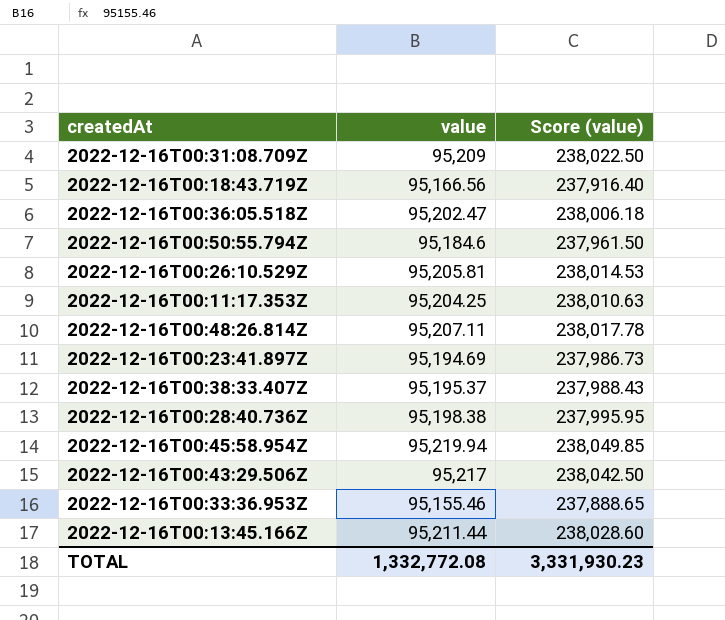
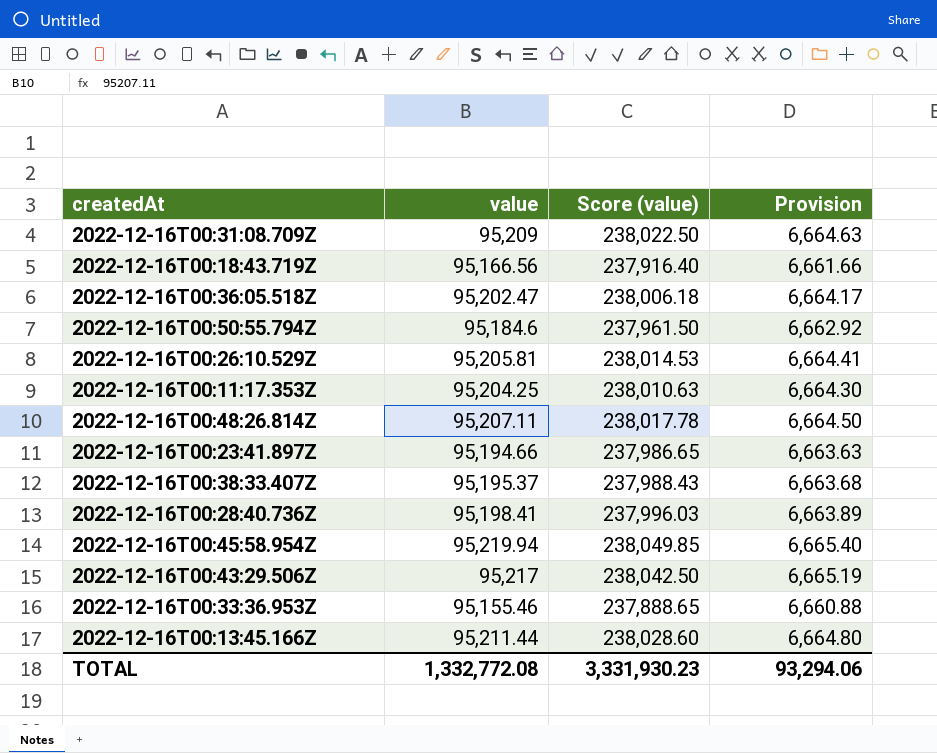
column Provision | formula: none -> [value] * 0.07
2022-12-16T00:23:41.897Z | value: 95,194.69 -> 95,194.66
2022-12-16T00:23:41.897Z | Score (value): 237,986.73 -> 237,986.65
2022-12-16T00:28:40.736Z | value: 95,198.38 -> 95,198.41
2022-12-16T00:28:40.736Z | Score (value): 237,995.95 -> 237,996.03

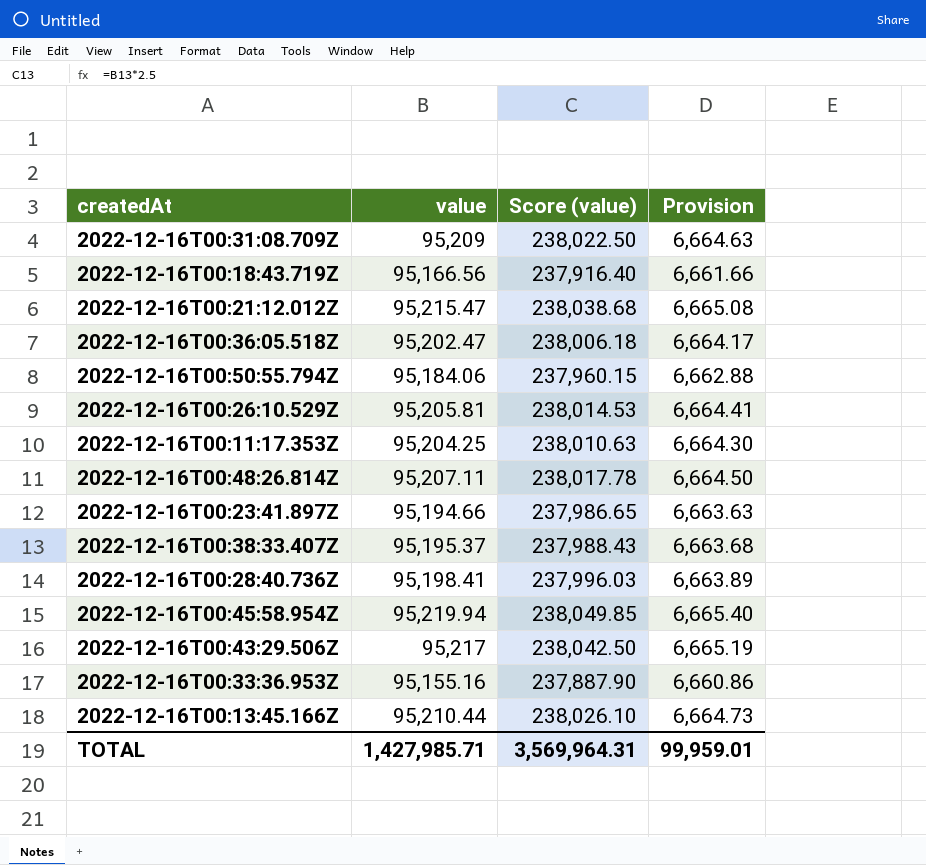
row 2022-12-16T00:21:12.012Z: none -> 95,215.47 | 238,038.68 | 6,665.08
2022-12-16T00:50:55.794Z | value: 95,184.6 -> 95,184.06
2022-12-16T00:50:55.794Z | Score (value): 237,961.50 -> 237,960.15
2022-12-16T00:50:55.794Z | Provision: 6,662.92 -> 6,662.88
2022-12-16T00:33:36.953Z | value: 95,155.46 -> 95,155.16
2022-12-16T00:33:36.953Z | Score (value): 237,888.65 -> 237,887.90
2022-12-16T00:33:36.953Z | Provision: 6,660.88 -> 6,660.86
2022-12-16T00:13:45.166Z | value: 95,211.44 -> 95,210.44
2022-12-16T00:13:45.166Z | Score (value): 238,028.60 -> 238,026.10
2022-12-16T00:13:45.166Z | Provision: 6,664.80 -> 6,664.73
TOTAL | value: 1,332,772.08 -> 1,427,985.71
TOTAL | Score (value): 3,331,930.23 -> 3,569,964.31
TOTAL | Provision: 93,294.06 -> 99,959.01

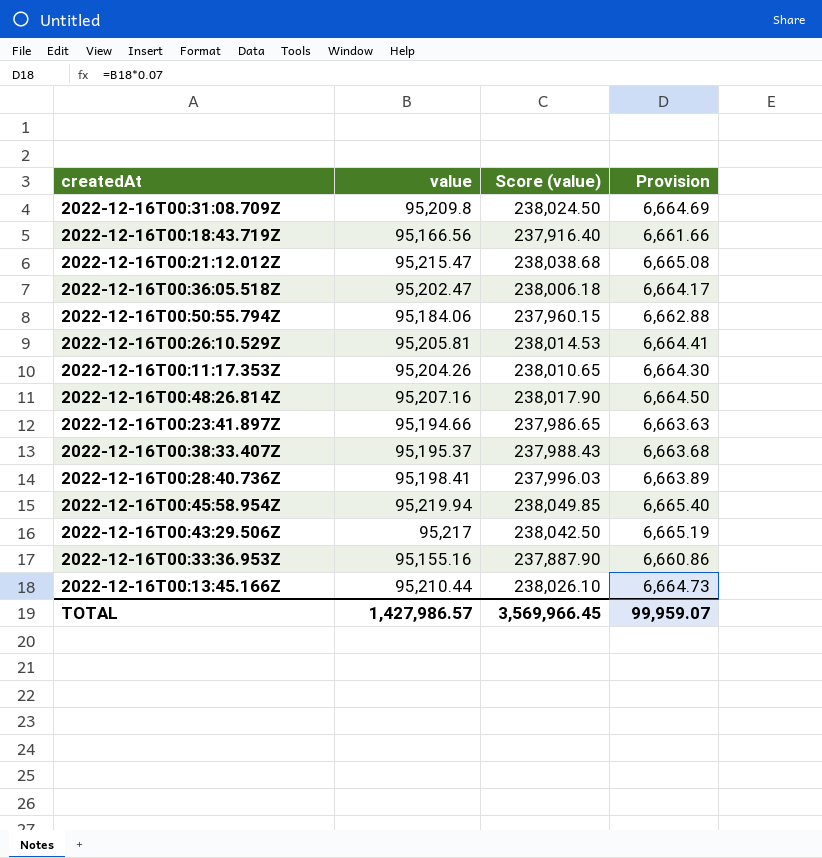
2022-12-16T00:31:08.709Z | value: 95,209 -> 95,209.8
2022-12-16T00:31:08.709Z | Score (value): 238,022.50 -> 238,024.50
2022-12-16T00:31:08.709Z | Provision: 6,664.63 -> 6,664.69
2022-12-16T00:11:17.353Z | value: 95,204.25 -> 95,204.26
2022-12-16T00:11:17.353Z | Score (value): 238,010.63 -> 238,010.65
2022-12-16T00:48:26.814Z | value: 95,207.11 -> 95,207.16
2022-12-16T00:48:26.814Z | Score (value): 238,017.78 -> 238,017.90
TOTAL | value: 1,427,985.71 -> 1,427,986.57
TOTAL | Score (value): 3,569,964.31 -> 3,569,966.45
TOTAL | Provision: 99,959.01 -> 99,959.07

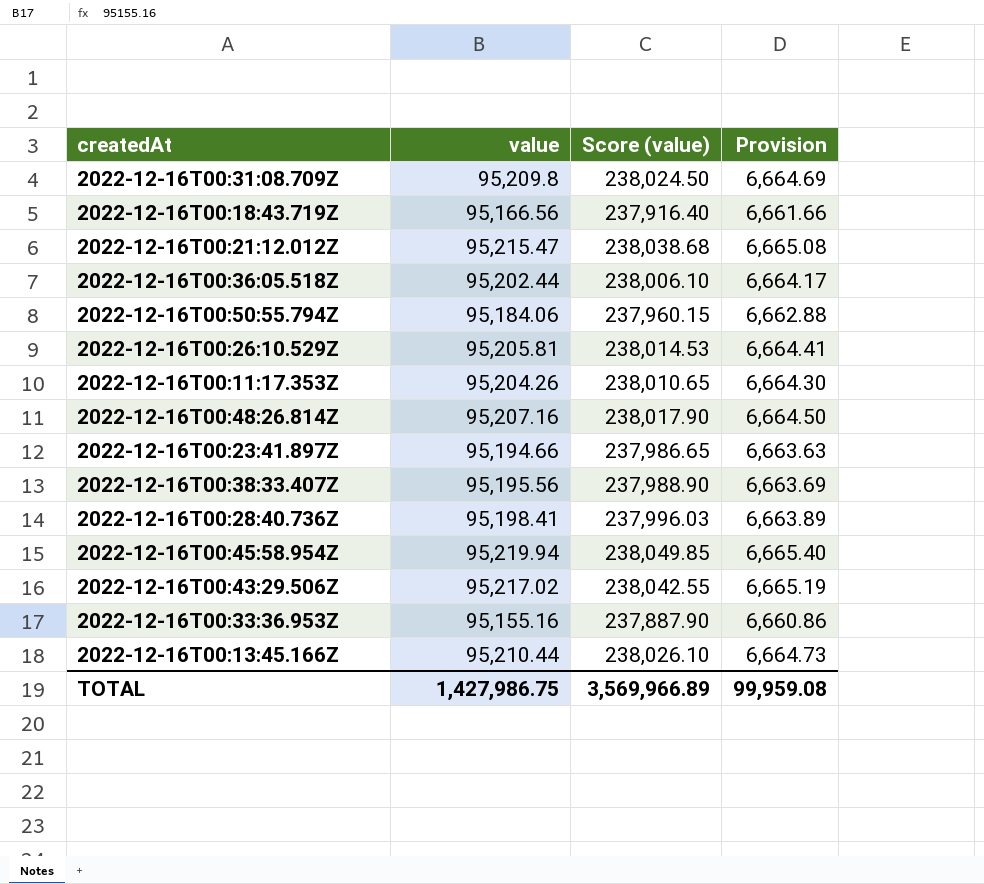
2022-12-16T00:36:05.518Z | value: 95,202.47 -> 95,202.44
2022-12-16T00:36:05.518Z | Score (value): 238,006.18 -> 238,006.10
2022-12-16T00:38:33.407Z | value: 95,195.37 -> 95,195.56
2022-12-16T00:38:33.407Z | Score (value): 237,988.43 -> 237,988.90
2022-12-16T00:38:33.407Z | Provision: 6,663.68 -> 6,663.69
2022-12-16T00:43:29.506Z | value: 95,217 -> 95,217.02
2022-12-16T00:43:29.506Z | Score (value): 238,042.50 -> 238,042.55
TOTAL | value: 1,427,986.57 -> 1,427,986.75
TOTAL | Score (value): 3,569,966.45 -> 3,569,966.89
TOTAL | Provision: 99,959.07 -> 99,959.08

